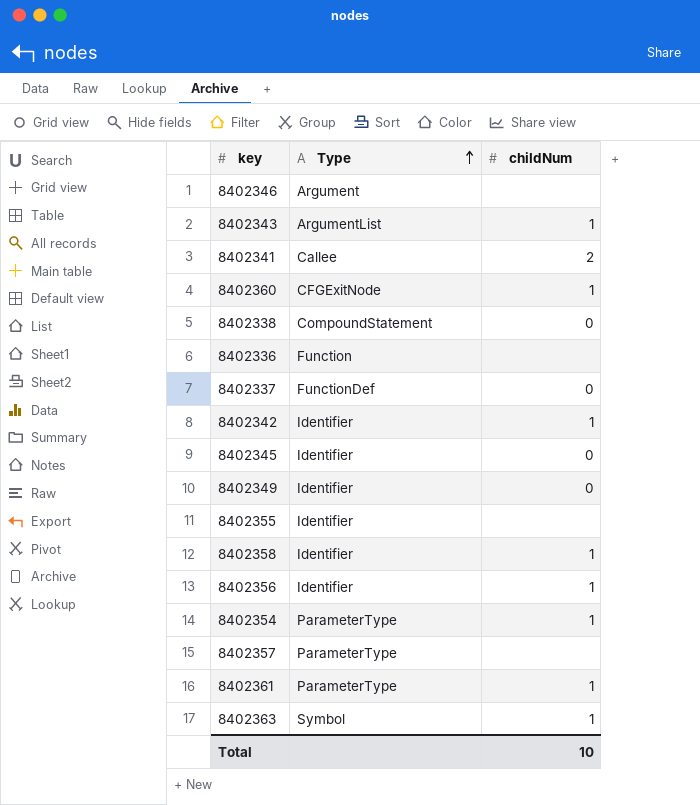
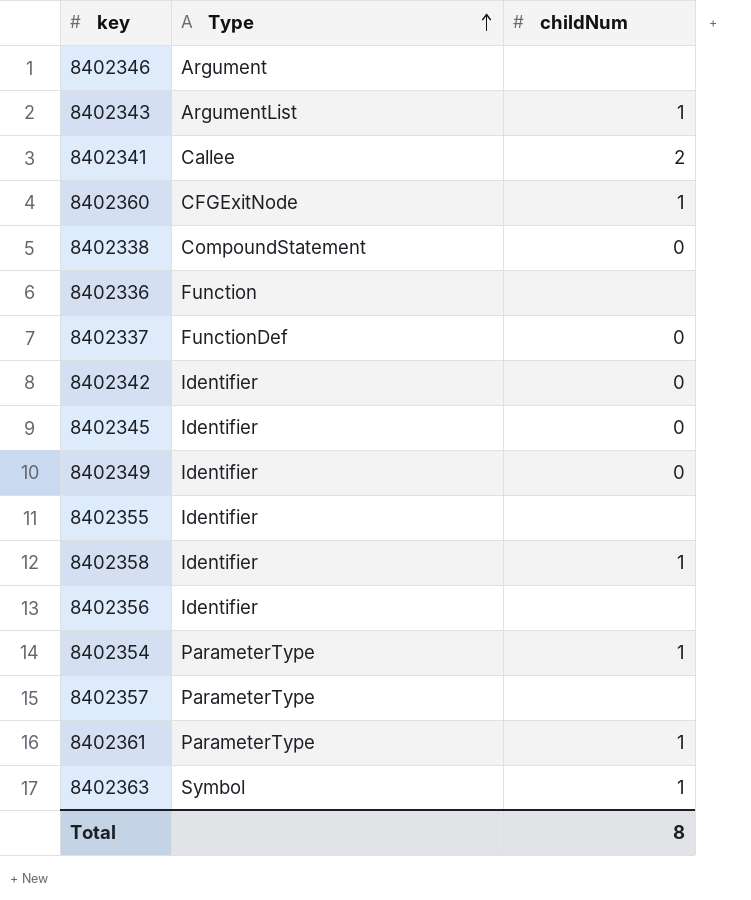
8402342 | childNum: 1 -> 0
8402356 | childNum: 1 -> none
Total | childNum: 10 -> 8

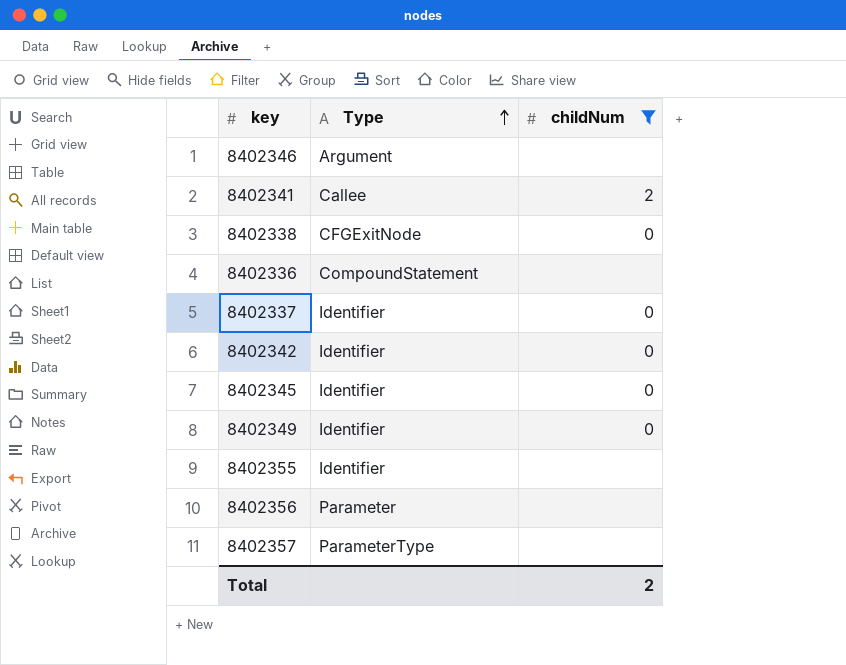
filter: none -> childNum != 1
8402338 | Type: CompoundStatement -> CFGExitNode
8402336 | Type: Function -> CompoundStatement
8402337 | Type: FunctionDef -> Identifier
8402356 | Type: Identifier -> Parameter
Total | childNum: 8 -> 2

